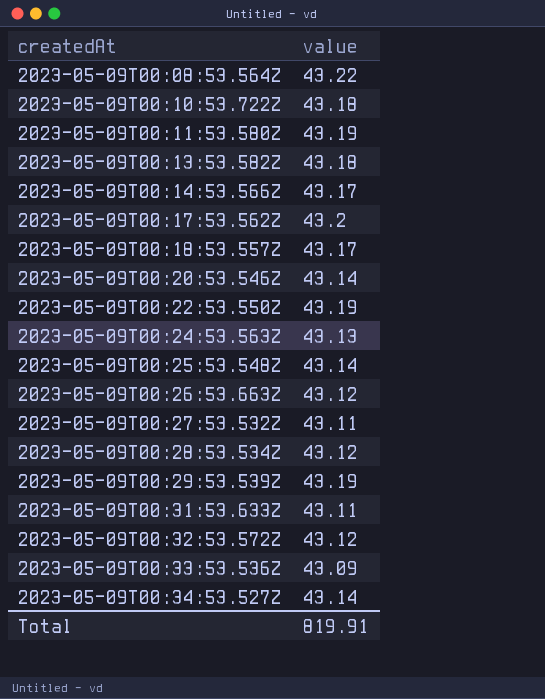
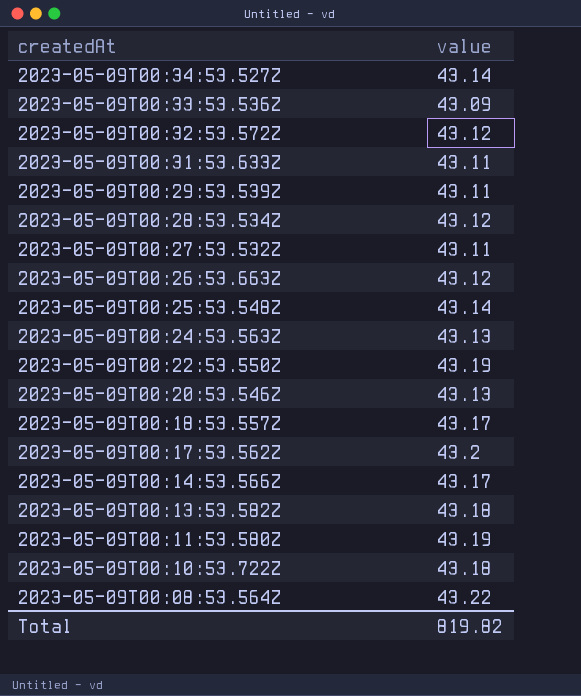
row order: createdAt ascending -> createdAt descending
2023-05-09T00:29:53.539Z | value: 43.19 -> 43.11
2023-05-09T00:20:53.546Z | value: 43.14 -> 43.13
Total | value: 819.91 -> 819.82

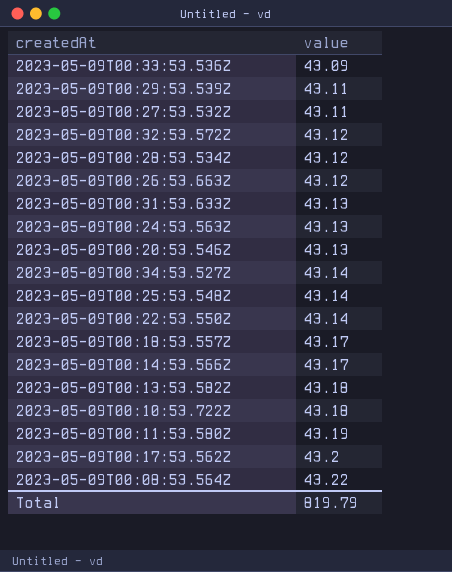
row order: createdAt descending -> value ascending
2023-05-09T00:31:53.633Z | value: 43.11 -> 43.13
2023-05-09T00:22:53.550Z | value: 43.19 -> 43.14
Total | value: 819.82 -> 819.79

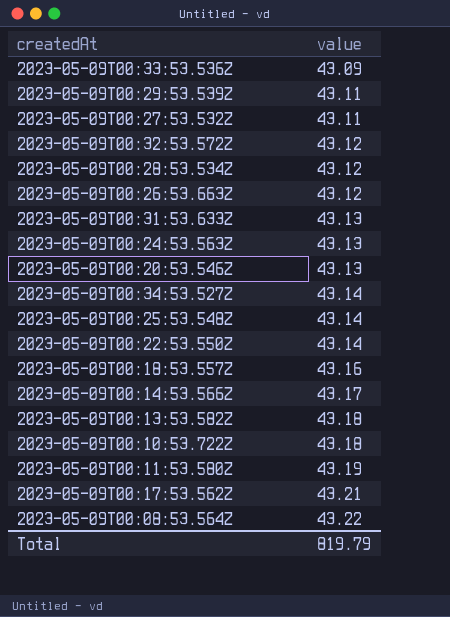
2023-05-09T00:18:53.557Z | value: 43.17 -> 43.16
2023-05-09T00:17:53.562Z | value: 43.2 -> 43.21

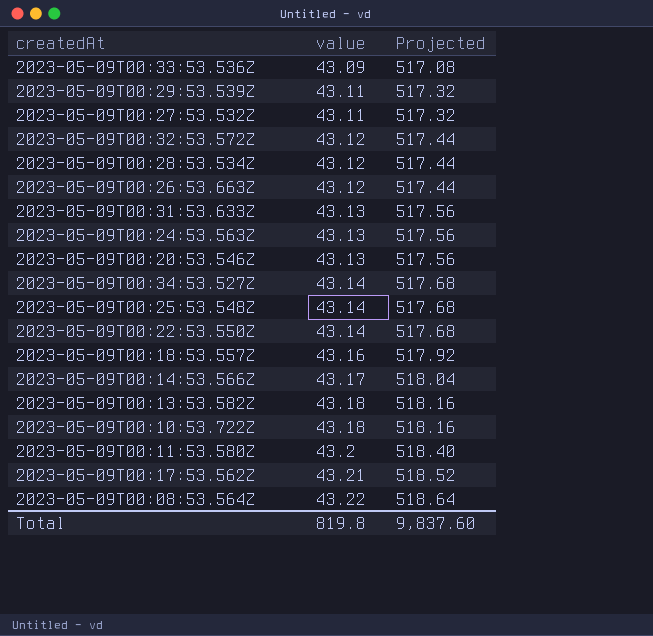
column Projected | formula: none -> [value] * 12
2023-05-09T00:11:53.580Z | value: 43.19 -> 43.2
Total | value: 819.79 -> 819.8

